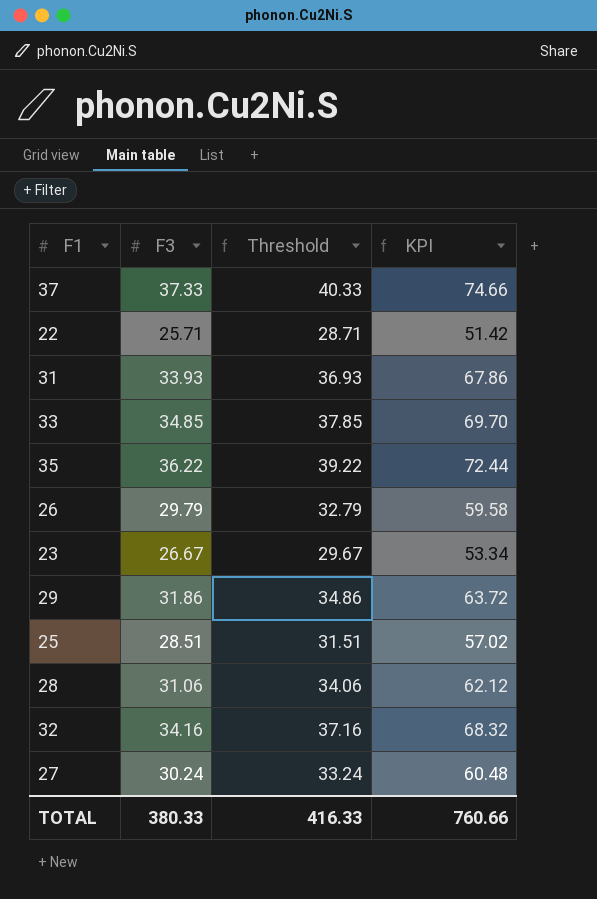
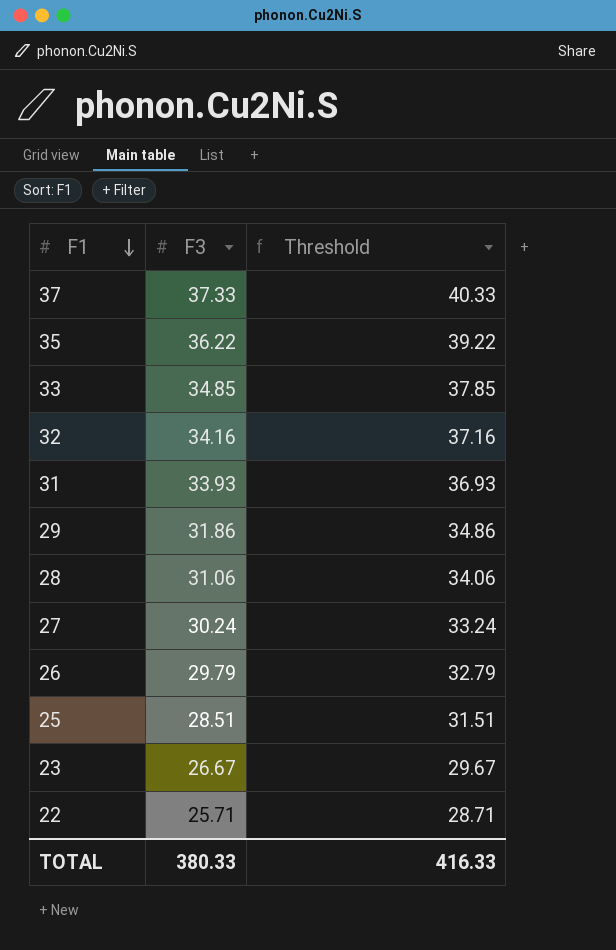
row order: none -> F1 descending
column KPI | formula: [F3] * 2 -> none

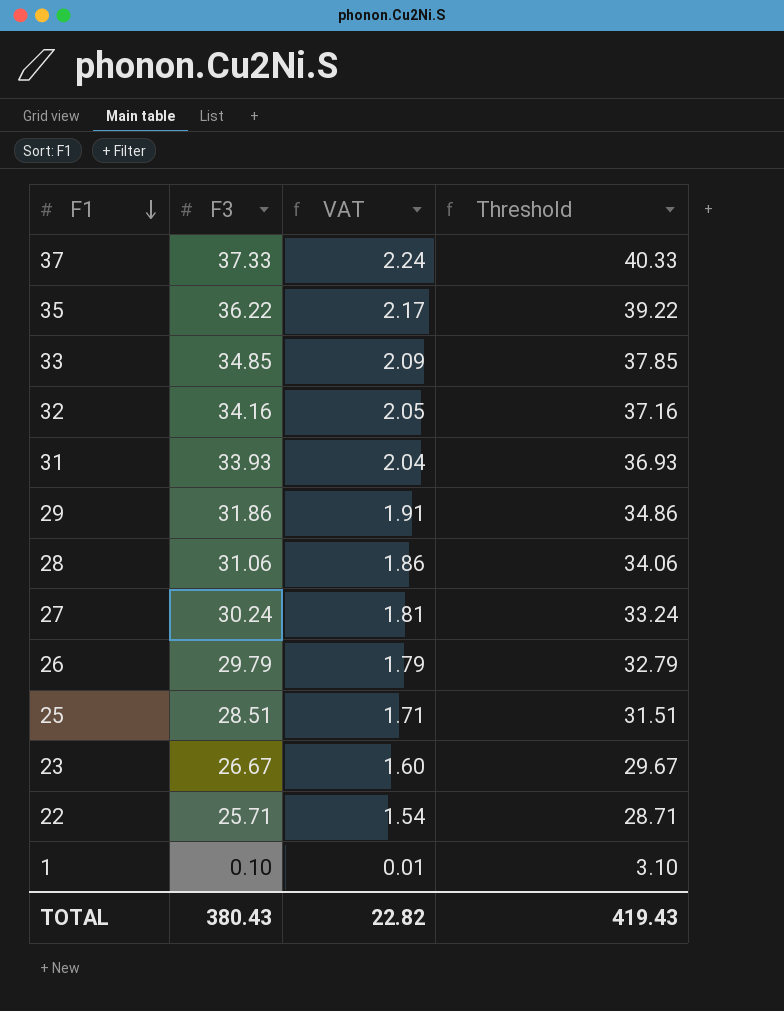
column VAT | formula: none -> [F3] * 0.06
row 1: none -> 0.10 | 0.01 | 3.10
TOTAL | F3: 380.33 -> 380.43
TOTAL | Threshold: 416.33 -> 419.43

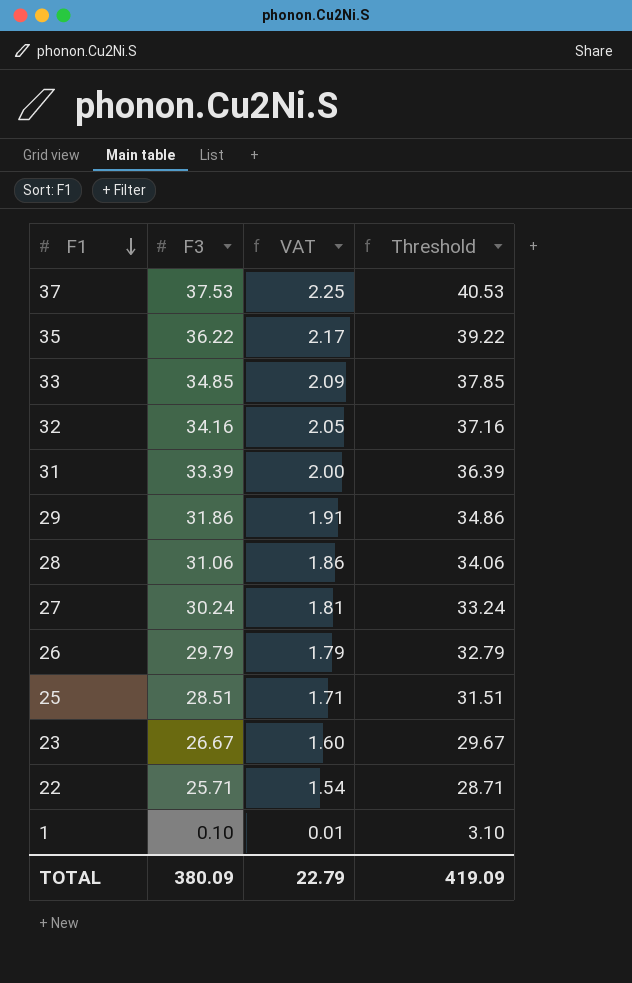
37 | F3: 37.33 -> 37.53
37 | VAT: 2.24 -> 2.25
37 | Threshold: 40.33 -> 40.53
31 | F3: 33.93 -> 33.39
31 | VAT: 2.04 -> 2.00
31 | Threshold: 36.93 -> 36.39
TOTAL | F3: 380.43 -> 380.09
TOTAL | VAT: 22.82 -> 22.79
TOTAL | Threshold: 419.43 -> 419.09

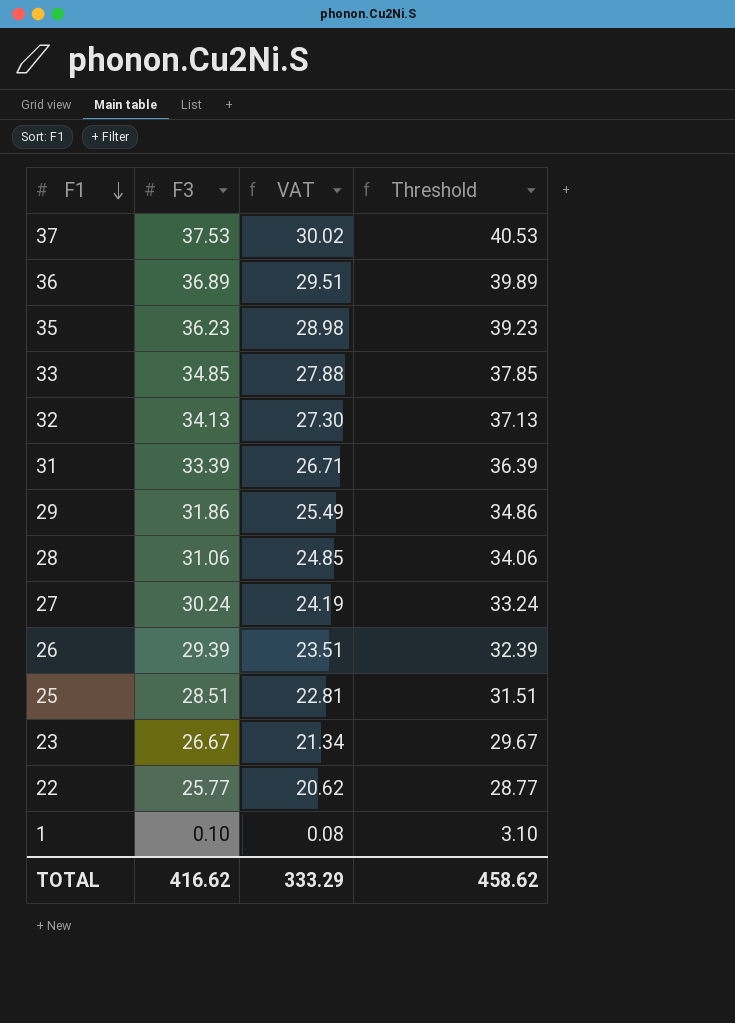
column VAT | formula: [F3] * 0.06 -> [F3] * 0.8
row 36: none -> 36.89 | 29.51 | 39.89
35 | F3: 36.22 -> 36.23
35 | Threshold: 39.22 -> 39.23
32 | F3: 34.16 -> 34.13
32 | Threshold: 37.16 -> 37.13
26 | F3: 29.79 -> 29.39
26 | Threshold: 32.79 -> 32.39
22 | F3: 25.71 -> 25.77
22 | Threshold: 28.71 -> 28.77
TOTAL | F3: 380.09 -> 416.62
TOTAL | VAT: 22.79 -> 333.29
TOTAL | Threshold: 419.09 -> 458.62

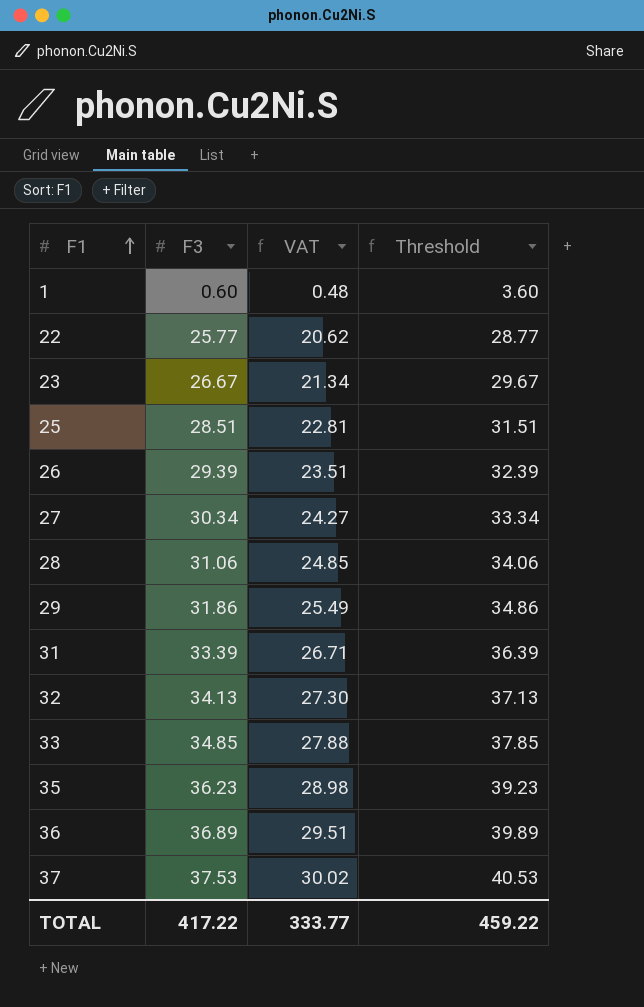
row order: F1 descending -> F1 ascending
1 | F3: 0.10 -> 0.60
1 | VAT: 0.08 -> 0.48
1 | Threshold: 3.10 -> 3.60
27 | F3: 30.24 -> 30.34
27 | VAT: 24.19 -> 24.27
27 | Threshold: 33.24 -> 33.34
TOTAL | F3: 416.62 -> 417.22
TOTAL | VAT: 333.29 -> 333.77
TOTAL | Threshold: 458.62 -> 459.22

